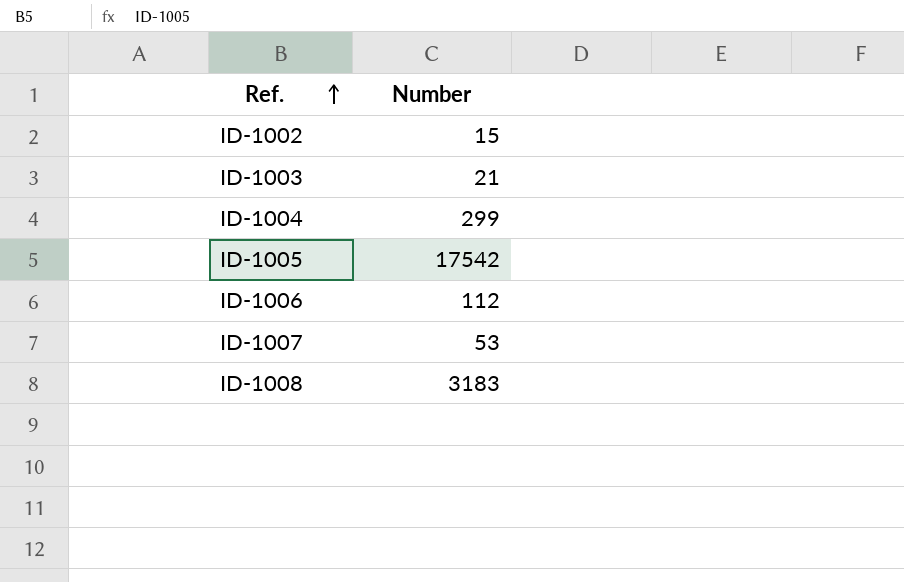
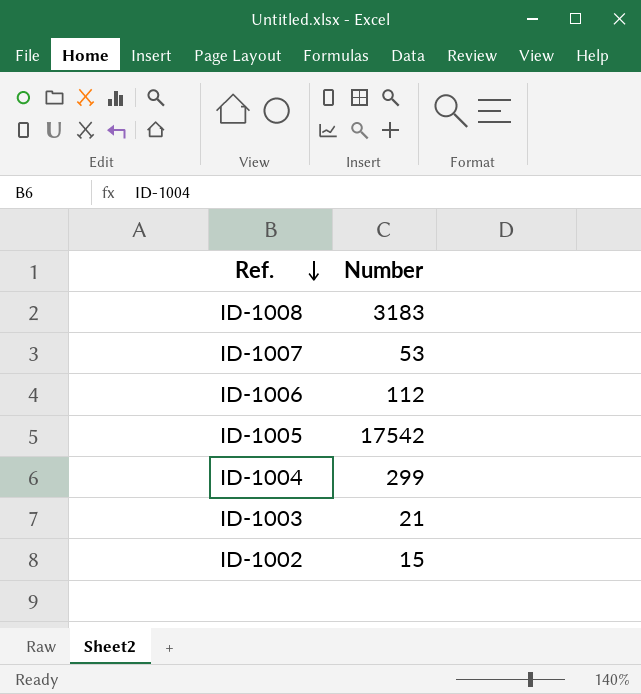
row order: Ref. ascending -> Ref. descending

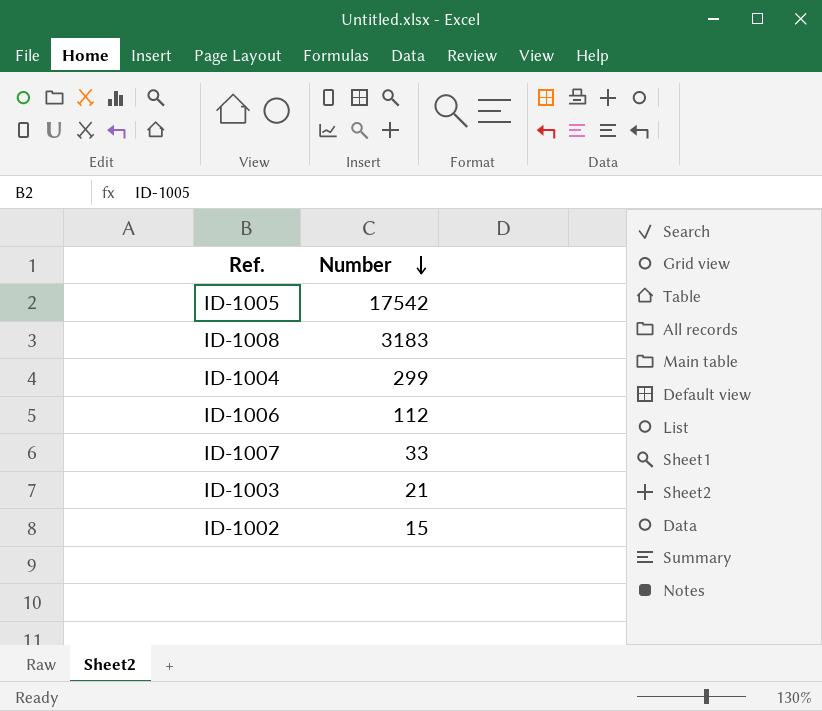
row order: Ref. descending -> Number descending
ID-1007 | Number: 53 -> 33

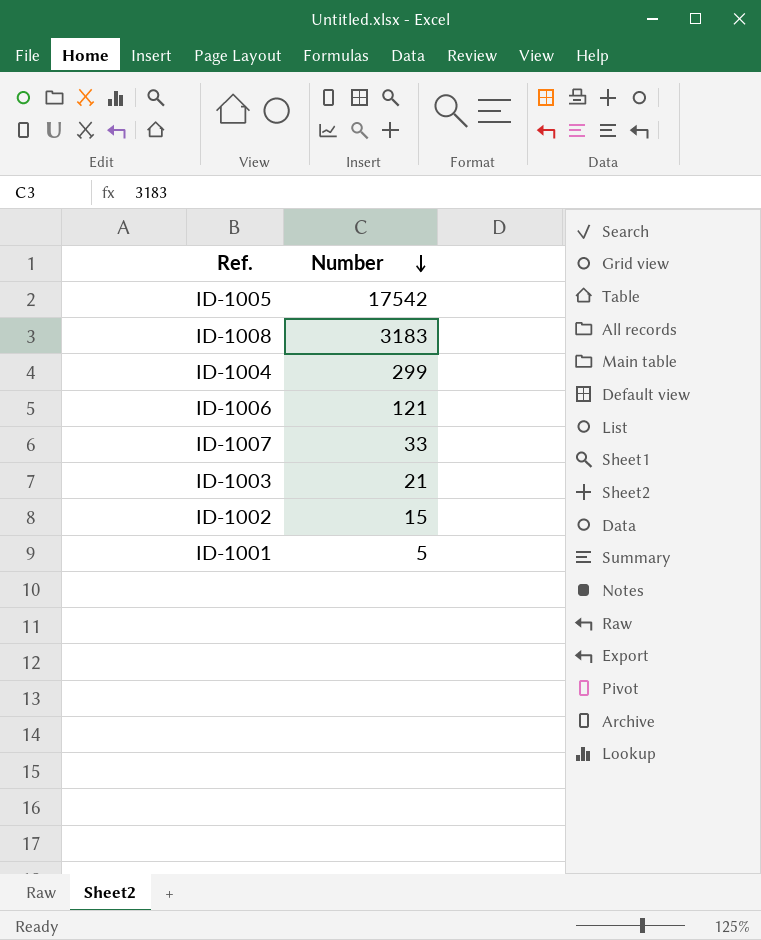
ID-1006 | Number: 112 -> 121
row ID-1001: none -> 5

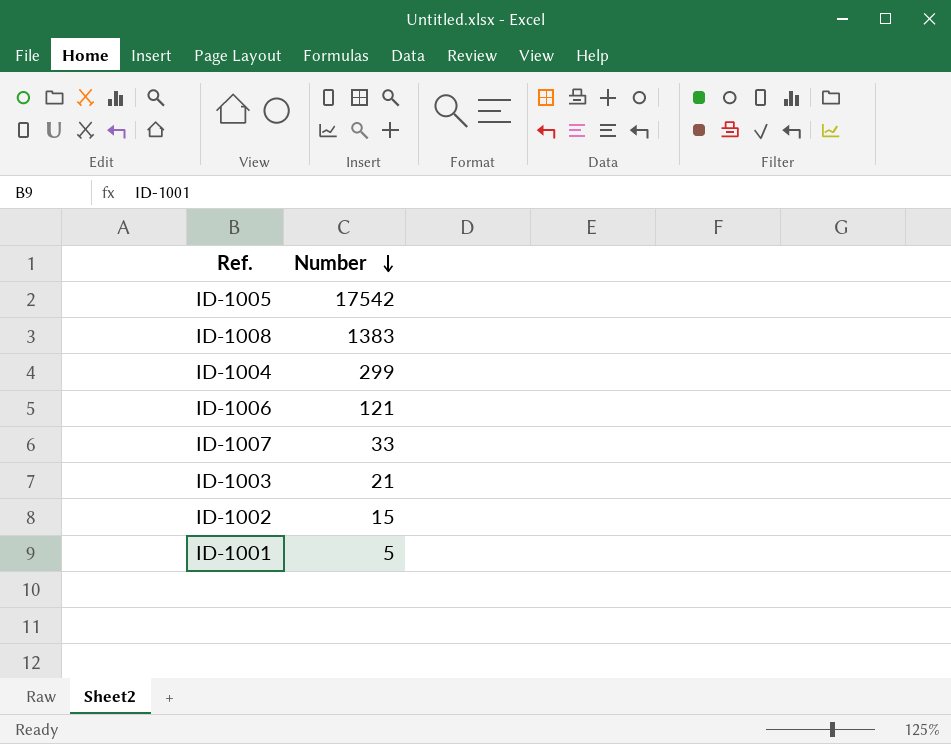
ID-1008 | Number: 3183 -> 1383

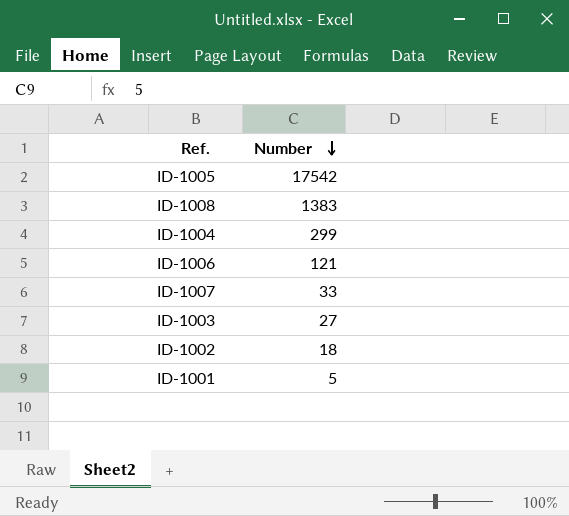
ID-1003 | Number: 21 -> 27
ID-1002 | Number: 15 -> 18

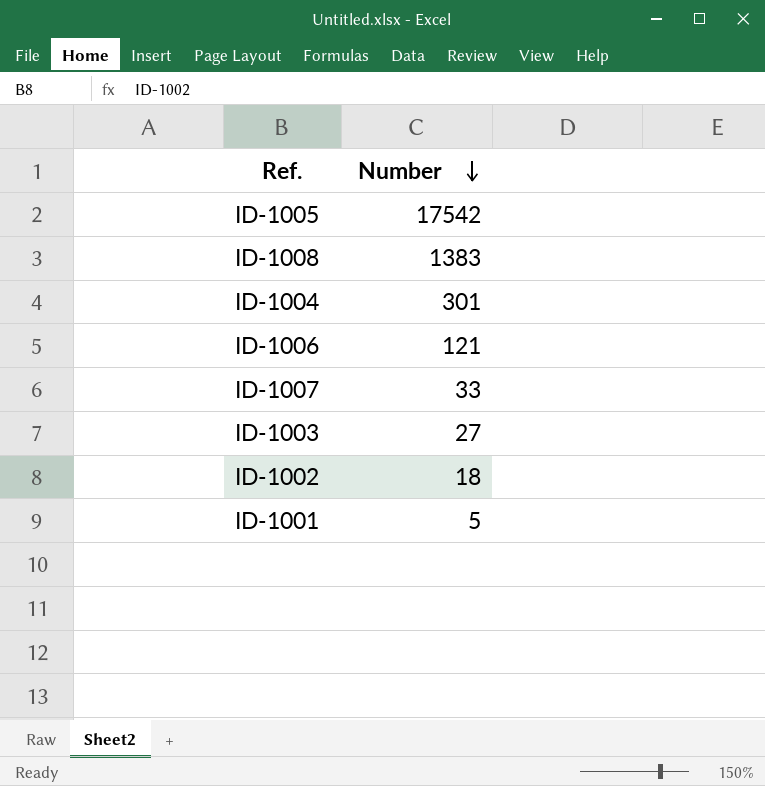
ID-1004 | Number: 299 -> 301

